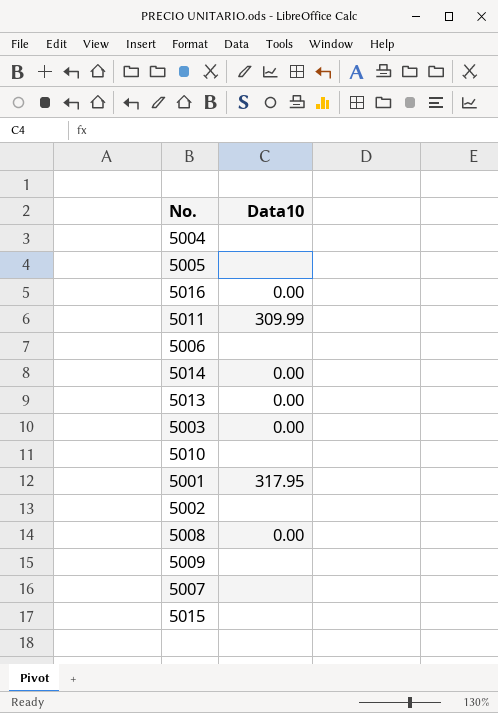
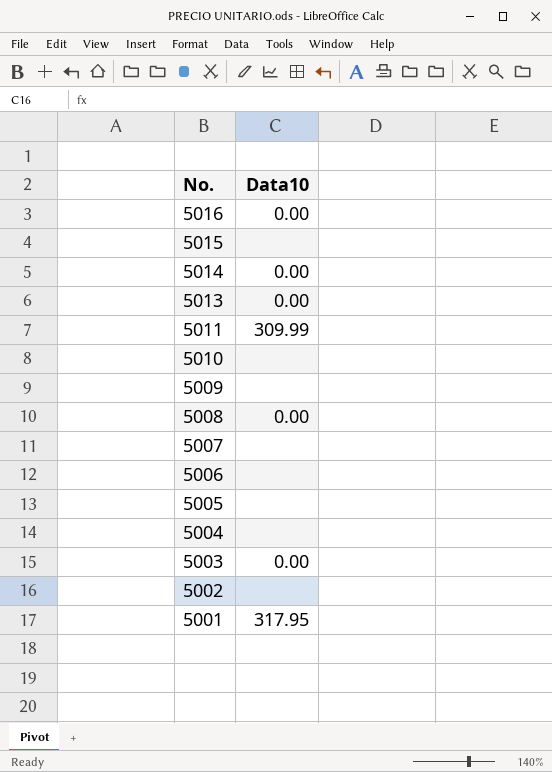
row order: none -> No. descending

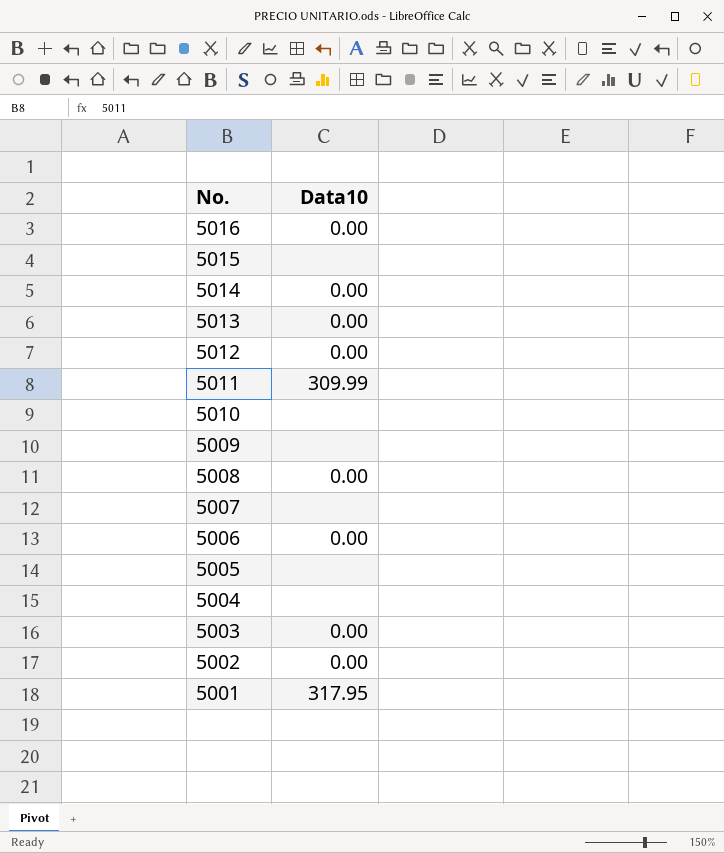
row 5012: none -> 0.00
5006 | Data10: none -> 0.00
5002 | Data10: none -> 0.00

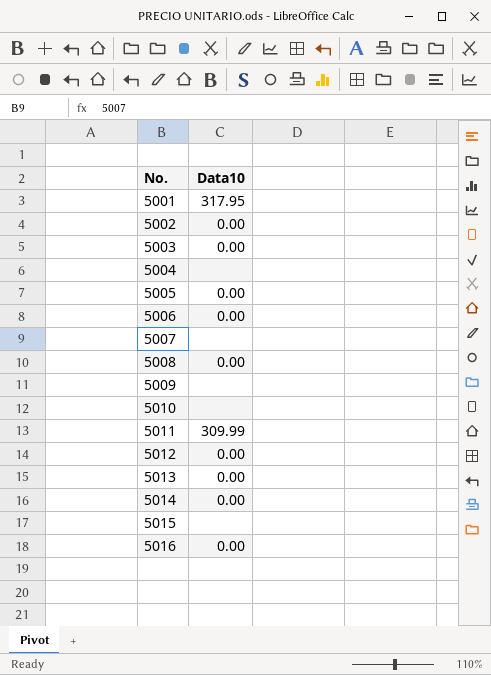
row order: No. descending -> No. ascending
5005 | Data10: none -> 0.00

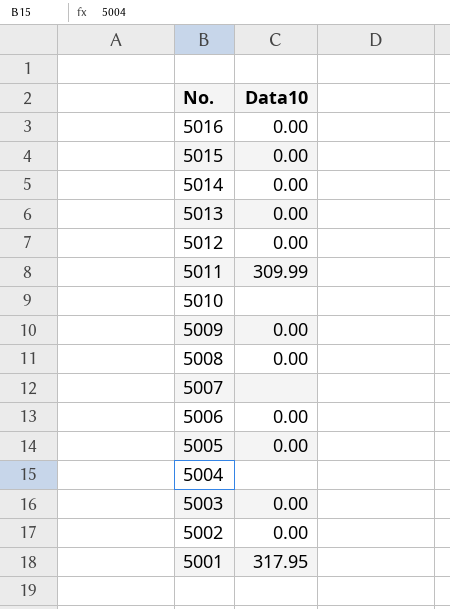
row order: No. ascending -> No. descending
5015 | Data10: none -> 0.00
5009 | Data10: none -> 0.00

